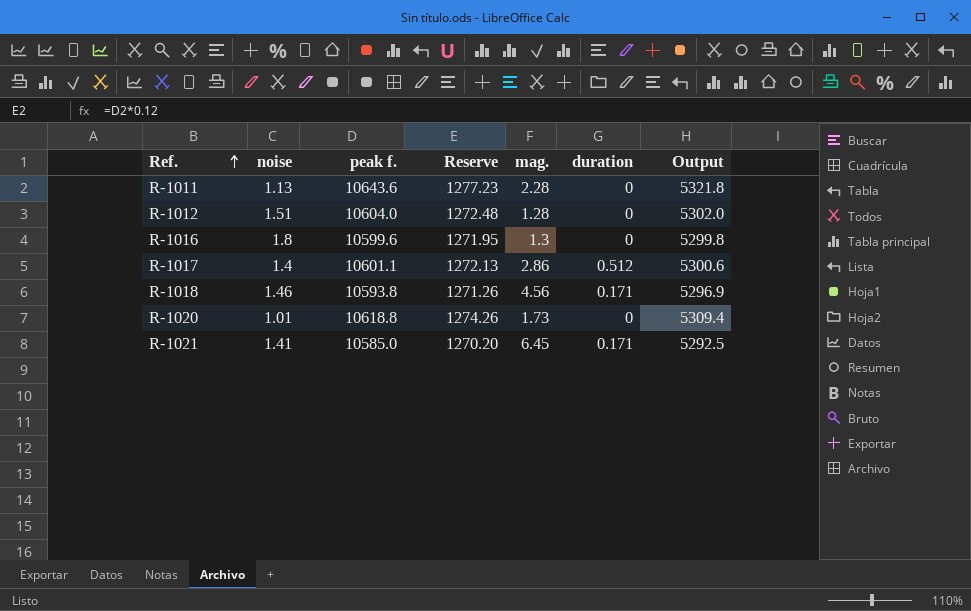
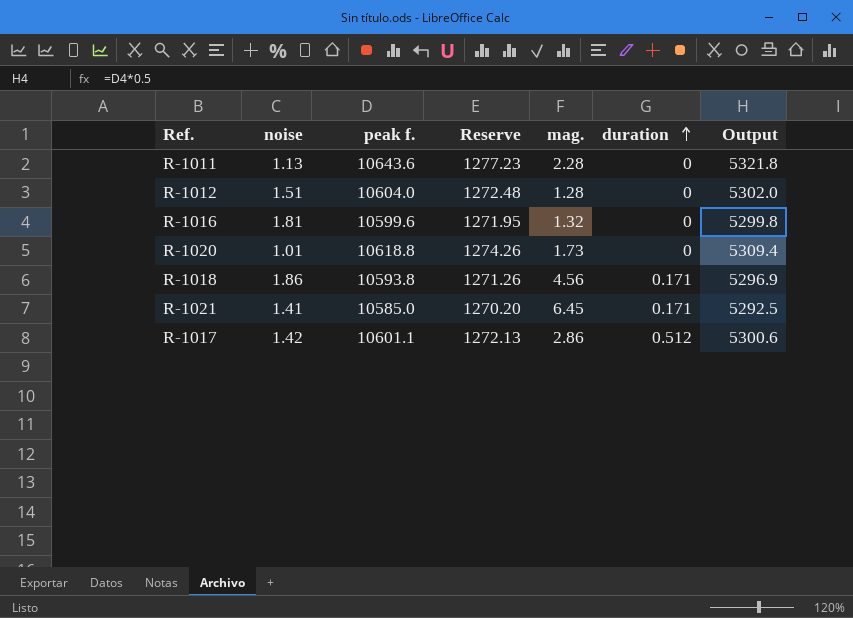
row order: Ref. ascending -> duration ascending
R-1016 | noise: 1.8 -> 1.81
R-1016 | mag.: 1.3 -> 1.32
R-1018 | noise: 1.46 -> 1.86
R-1017 | noise: 1.4 -> 1.42

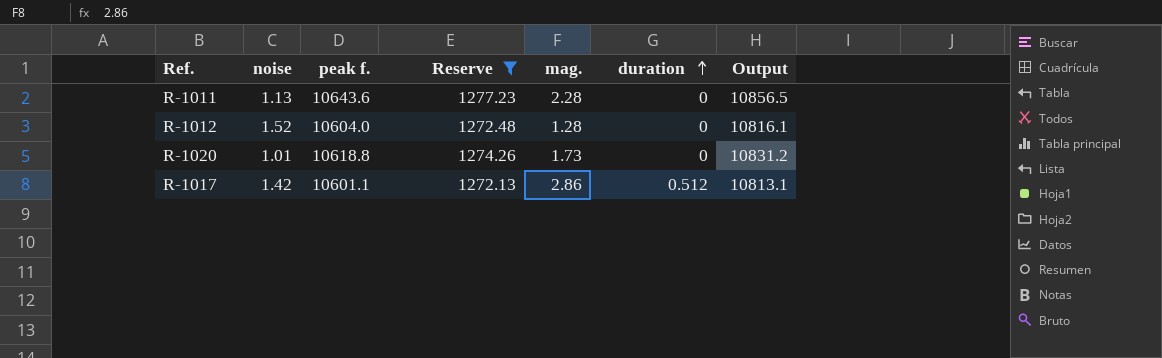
filter: none -> Reserve >= 1272.13
column Output | formula: [peak f.] * 0.5 -> [peak f.] * 1.02
R-1012 | noise: 1.51 -> 1.52

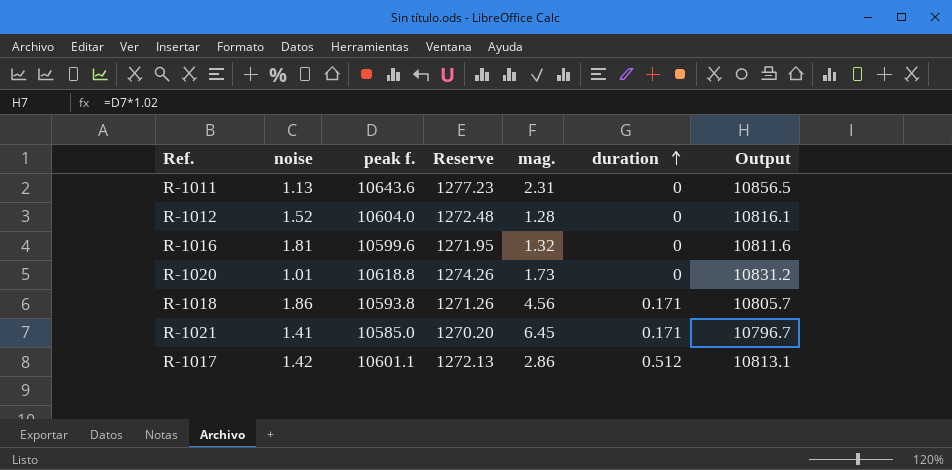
filter: Reserve >= 1272.13 -> none
R-1011 | mag.: 2.28 -> 2.31

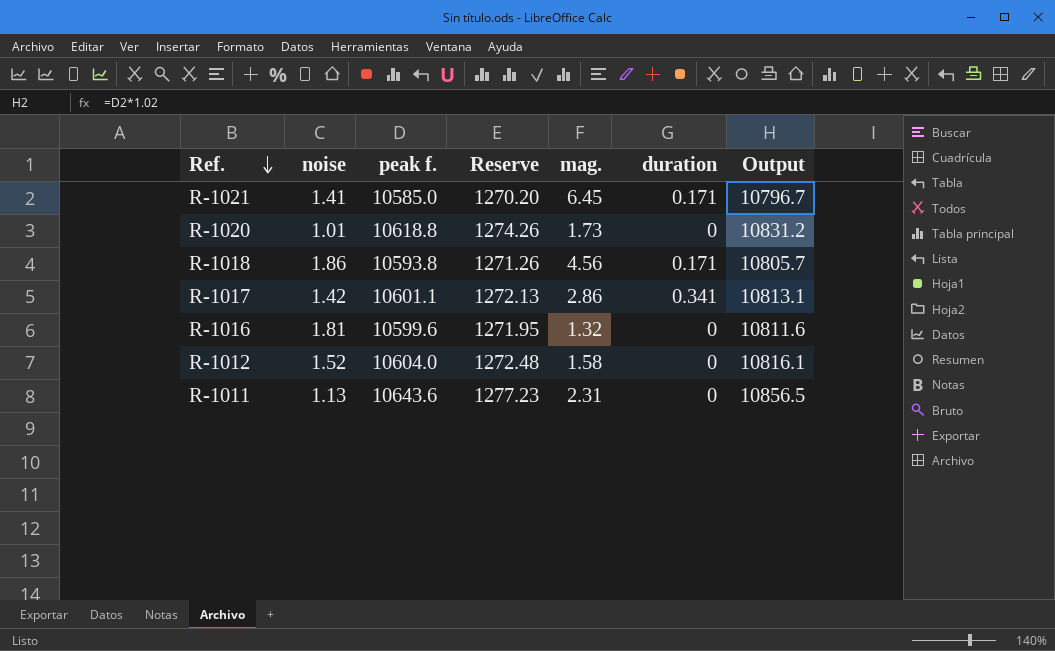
row order: duration ascending -> Ref. descending
R-1017 | duration: 0.512 -> 0.341
R-1012 | mag.: 1.28 -> 1.58

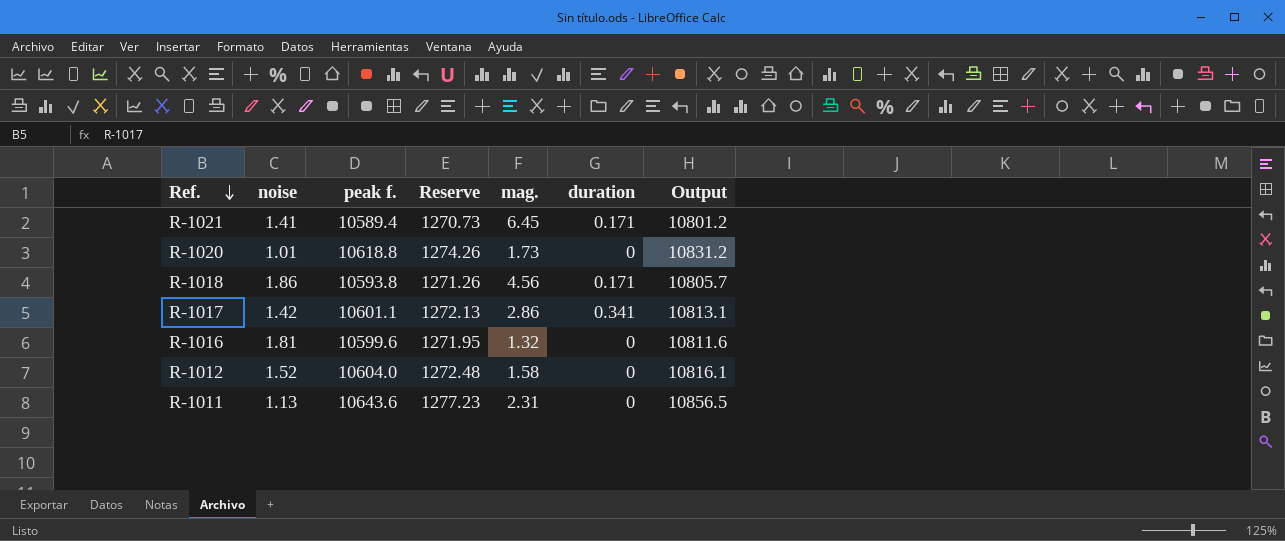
R-1021 | peak f.: 10585.0 -> 10589.4
R-1021 | Reserve: 1270.20 -> 1270.73
R-1021 | Output: 10796.7 -> 10801.2

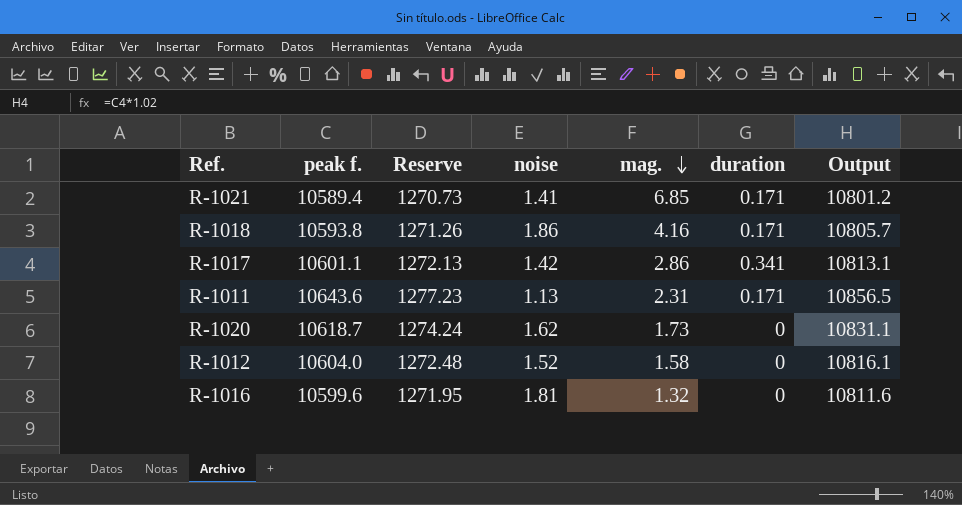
row order: Ref. descending -> mag. descending
column noise | position: 2 -> 4
R-1021 | mag.: 6.45 -> 6.85
R-1018 | mag.: 4.56 -> 4.16
R-1011 | duration: 0 -> 0.171
R-1020 | peak f.: 10618.8 -> 10618.7
R-1020 | Reserve: 1274.26 -> 1274.24
R-1020 | noise: 1.01 -> 1.62
R-1020 | Output: 10831.2 -> 10831.1

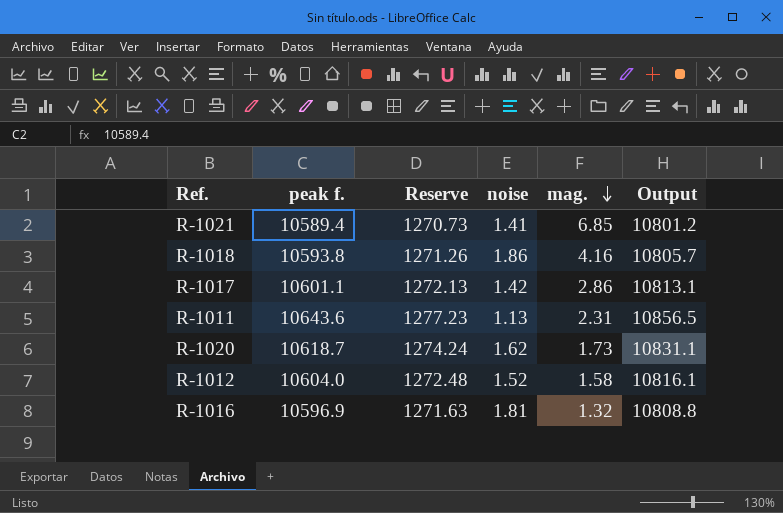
column duration | position: 6 -> none
R-1016 | peak f.: 10599.6 -> 10596.9
R-1016 | Reserve: 1271.95 -> 1271.63
R-1016 | Output: 10811.6 -> 10808.8

